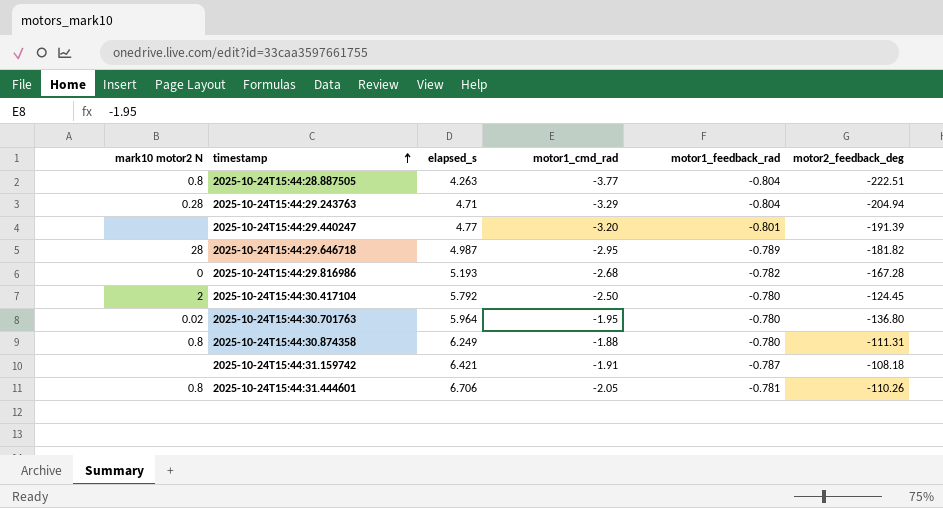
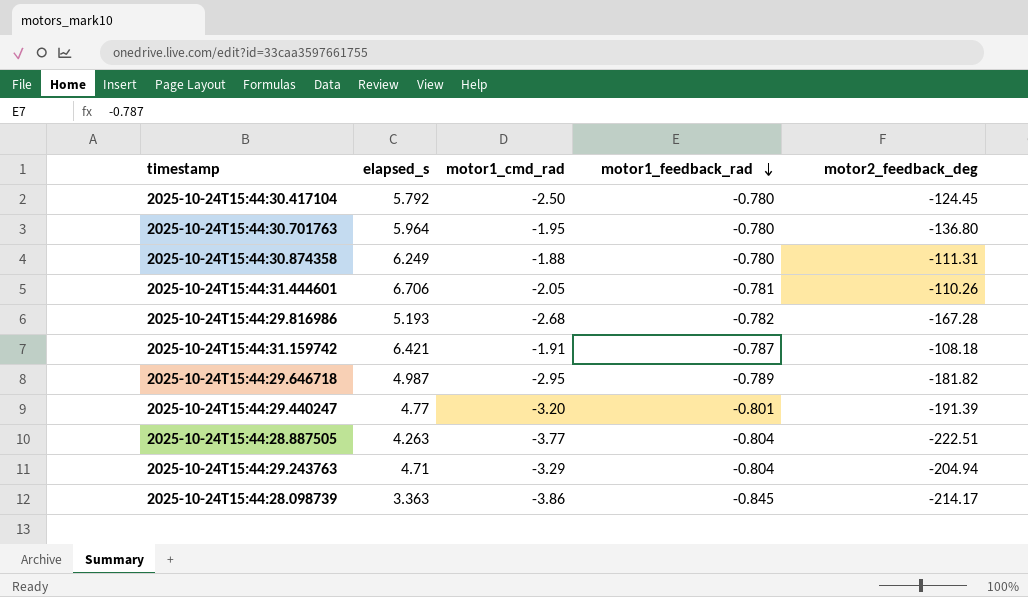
row order: timestamp ascending -> motor1_feedback_rad descending
column mark10 motor2 N | position: 1 -> none
row 2025-10-24T15:44:28.098739: none -> 3.363 | -3.86 | -0.845 | -214.17

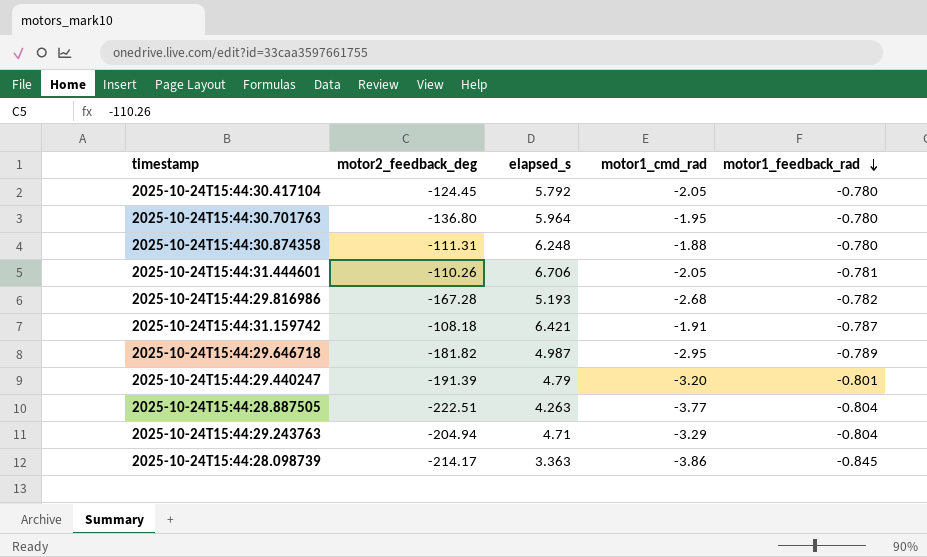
column motor2_feedback_deg | position: 5 -> 2
2025-10-24T15:44:30.417104 | motor1_cmd_rad: -2.50 -> -2.05
2025-10-24T15:44:30.874358 | elapsed_s: 6.249 -> 6.248
2025-10-24T15:44:29.440247 | elapsed_s: 4.77 -> 4.79

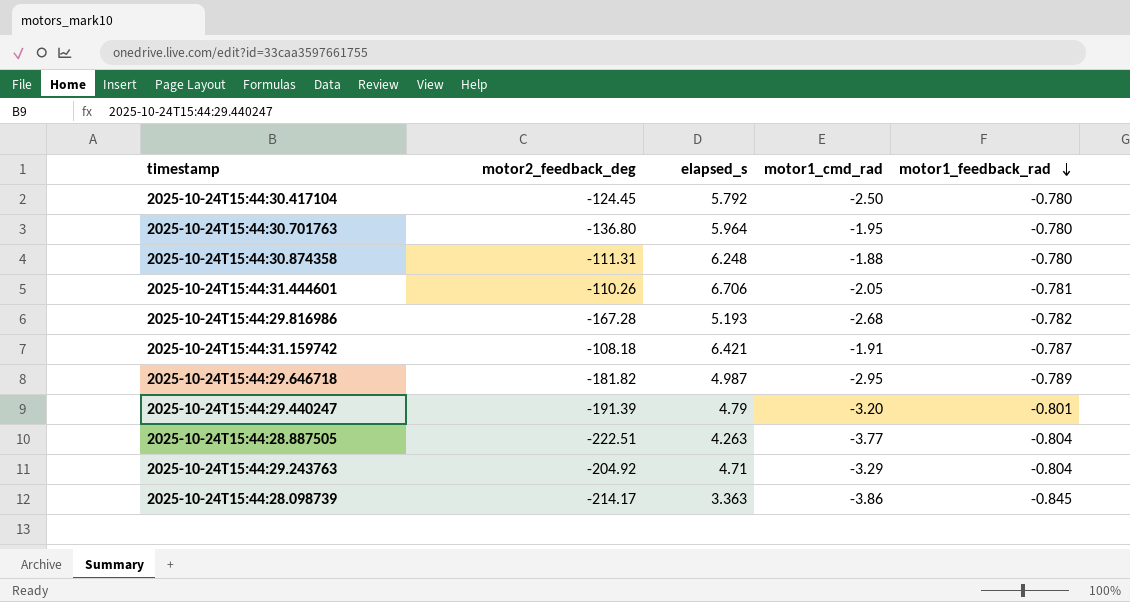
2025-10-24T15:44:30.417104 | motor1_cmd_rad: -2.05 -> -2.50
2025-10-24T15:44:29.243763 | motor2_feedback_deg: -204.94 -> -204.92

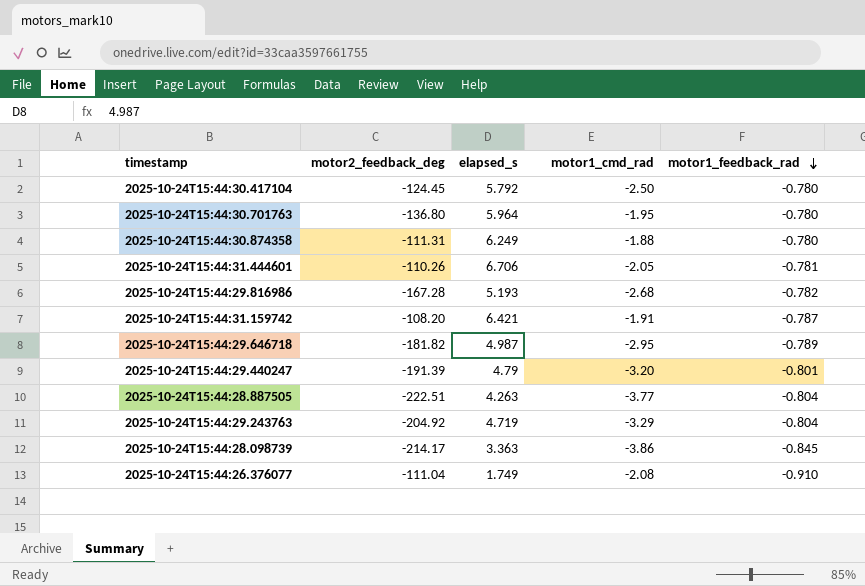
2025-10-24T15:44:30.874358 | elapsed_s: 6.248 -> 6.249
2025-10-24T15:44:31.159742 | motor2_feedback_deg: -108.18 -> -108.20
2025-10-24T15:44:29.243763 | elapsed_s: 4.71 -> 4.719
row 2025-10-24T15:44:26.376077: none -> -111.04 | 1.749 | -2.08 | -0.910

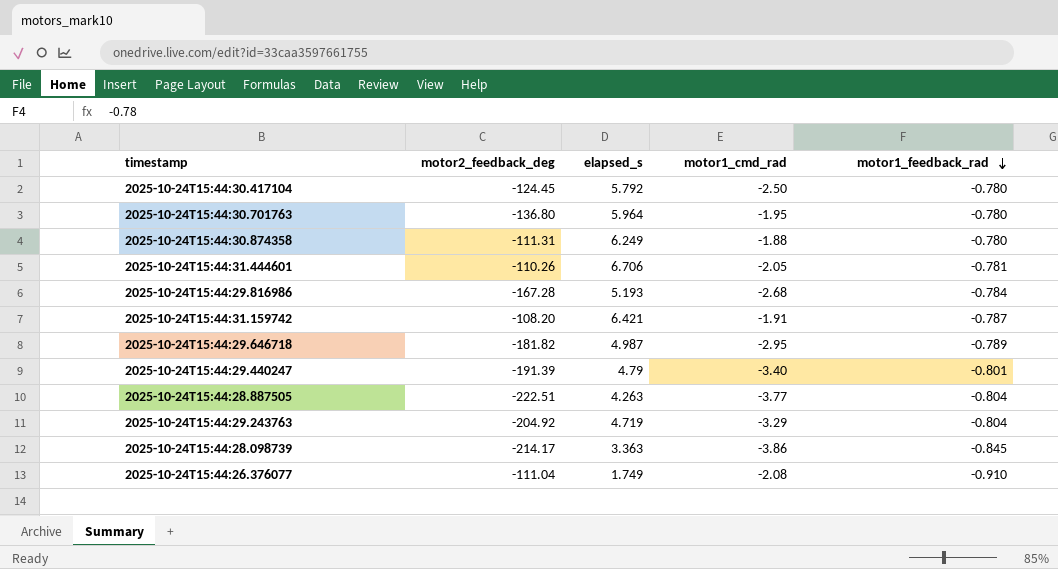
2025-10-24T15:44:29.816986 | motor1_feedback_rad: -0.782 -> -0.784
2025-10-24T15:44:29.440247 | motor1_cmd_rad: -3.20 -> -3.40

